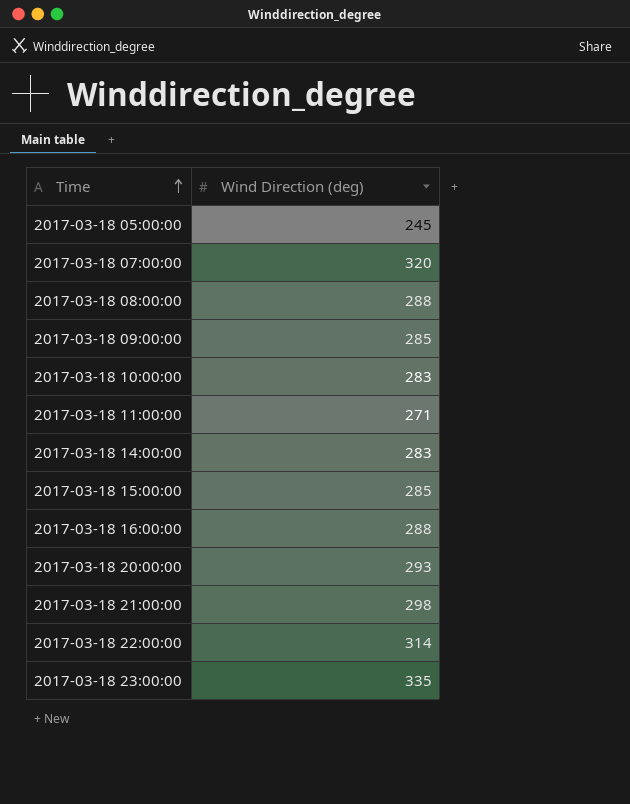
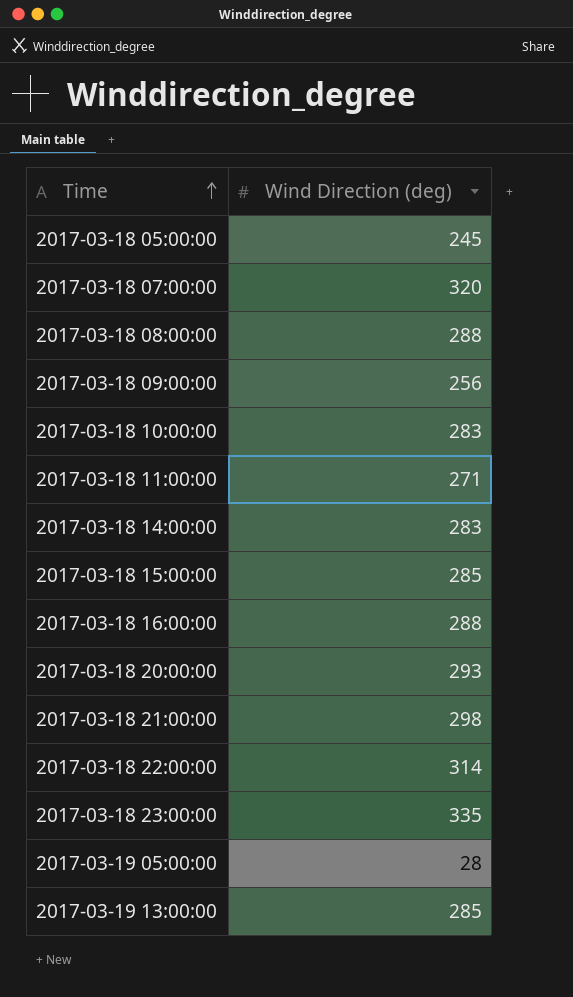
2017-03-18 09:00:00 | Wind Direction (deg): 285 -> 256
row 2017-03-19 05:00:00: none -> 28
row 2017-03-19 13:00:00: none -> 285

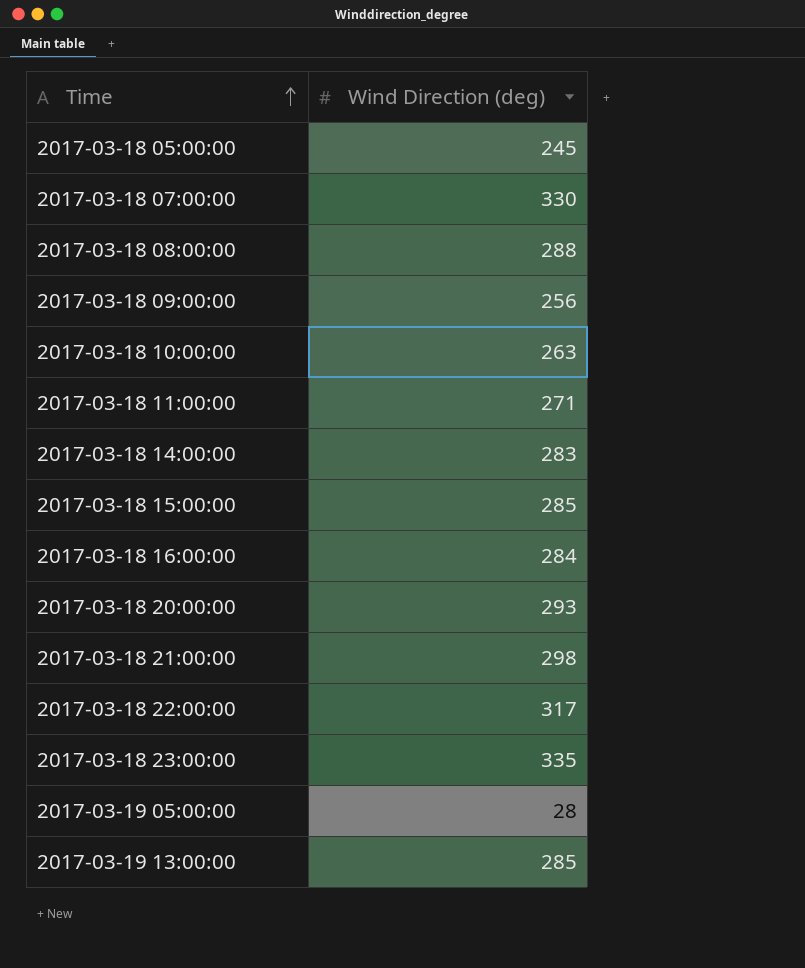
2017-03-18 07:00:00 | Wind Direction (deg): 320 -> 330
2017-03-18 10:00:00 | Wind Direction (deg): 283 -> 263
2017-03-18 16:00:00 | Wind Direction (deg): 288 -> 284
2017-03-18 22:00:00 | Wind Direction (deg): 314 -> 317

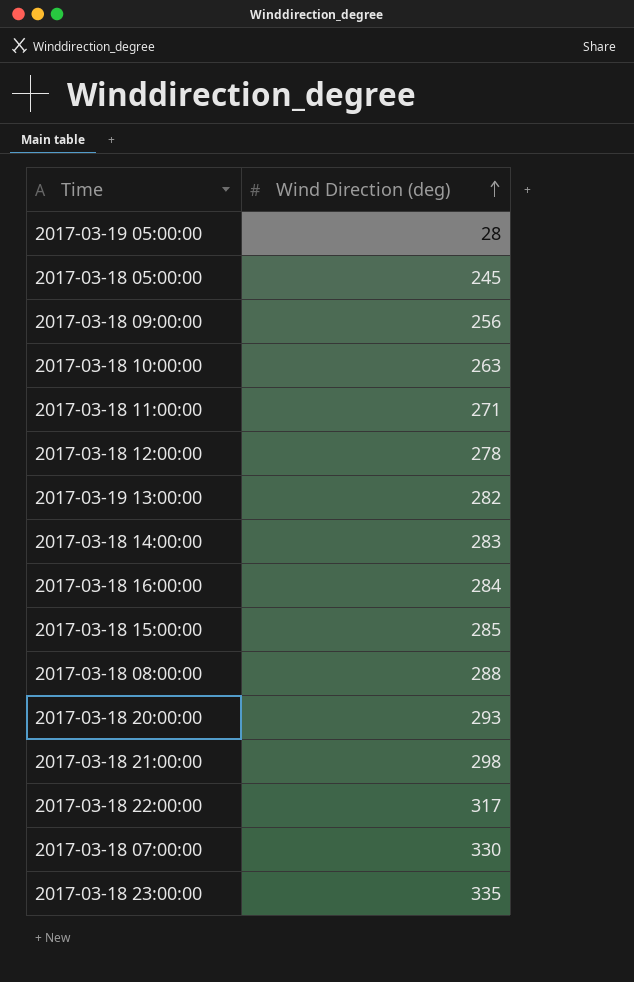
row order: Time ascending -> Wind Direction (deg) ascending
row 2017-03-18 12:00:00: none -> 278
2017-03-19 13:00:00 | Wind Direction (deg): 285 -> 282

